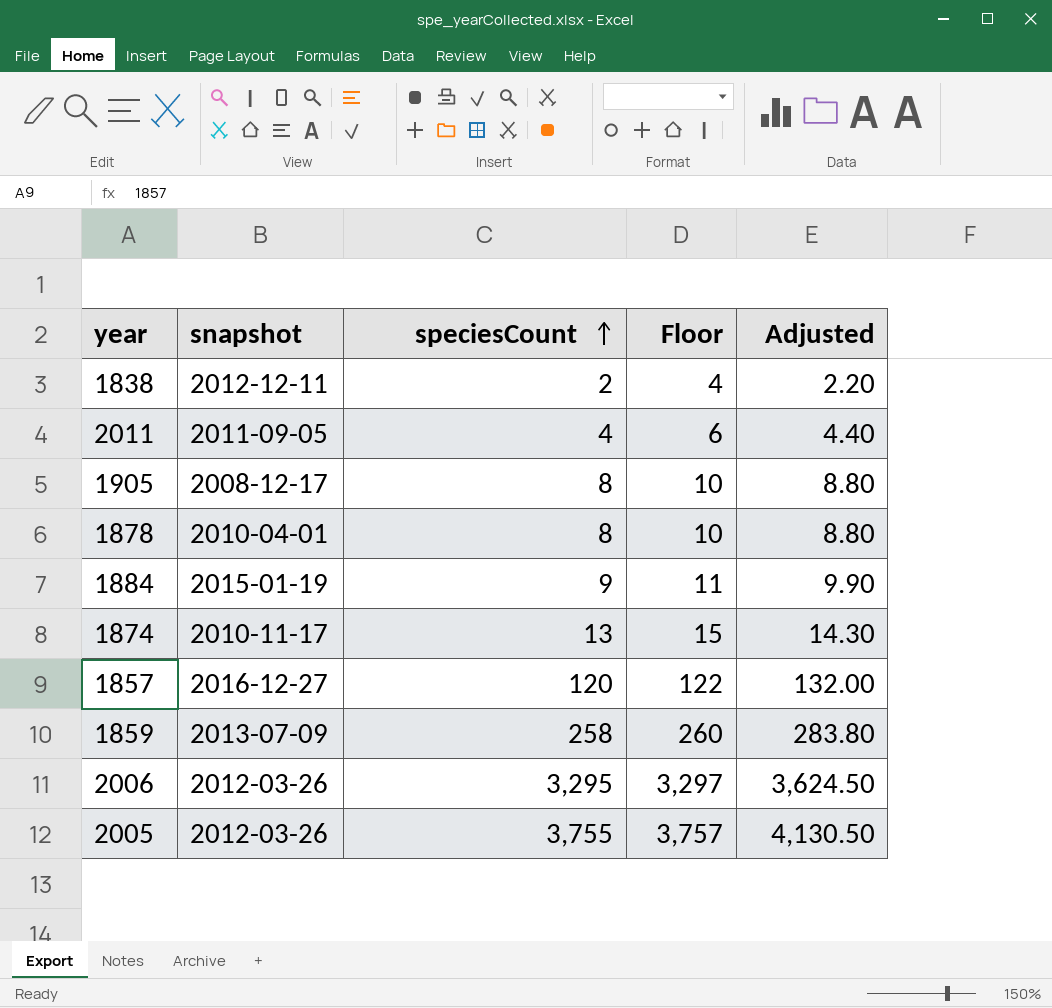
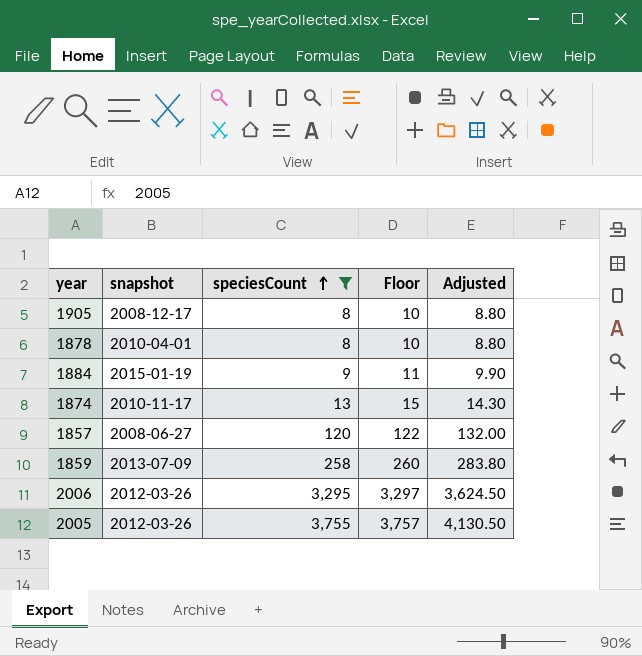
filter: none -> speciesCount >= 8
1857 | snapshot: 2016-12-27 -> 2008-06-27

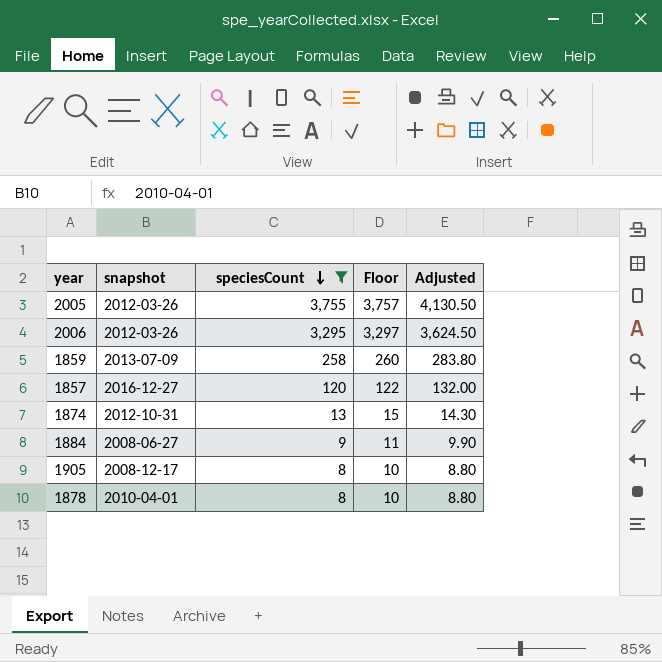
row order: speciesCount ascending -> speciesCount descending
1857 | snapshot: 2008-06-27 -> 2016-12-27
1874 | snapshot: 2010-11-17 -> 2012-10-31
1884 | snapshot: 2015-01-19 -> 2008-06-27

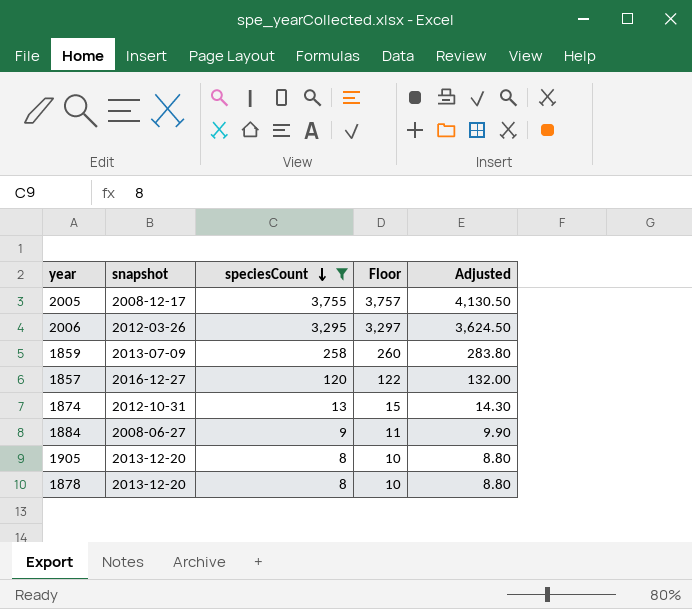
2005 | snapshot: 2012-03-26 -> 2008-12-17
1905 | snapshot: 2008-12-17 -> 2013-12-20
1878 | snapshot: 2010-04-01 -> 2013-12-20

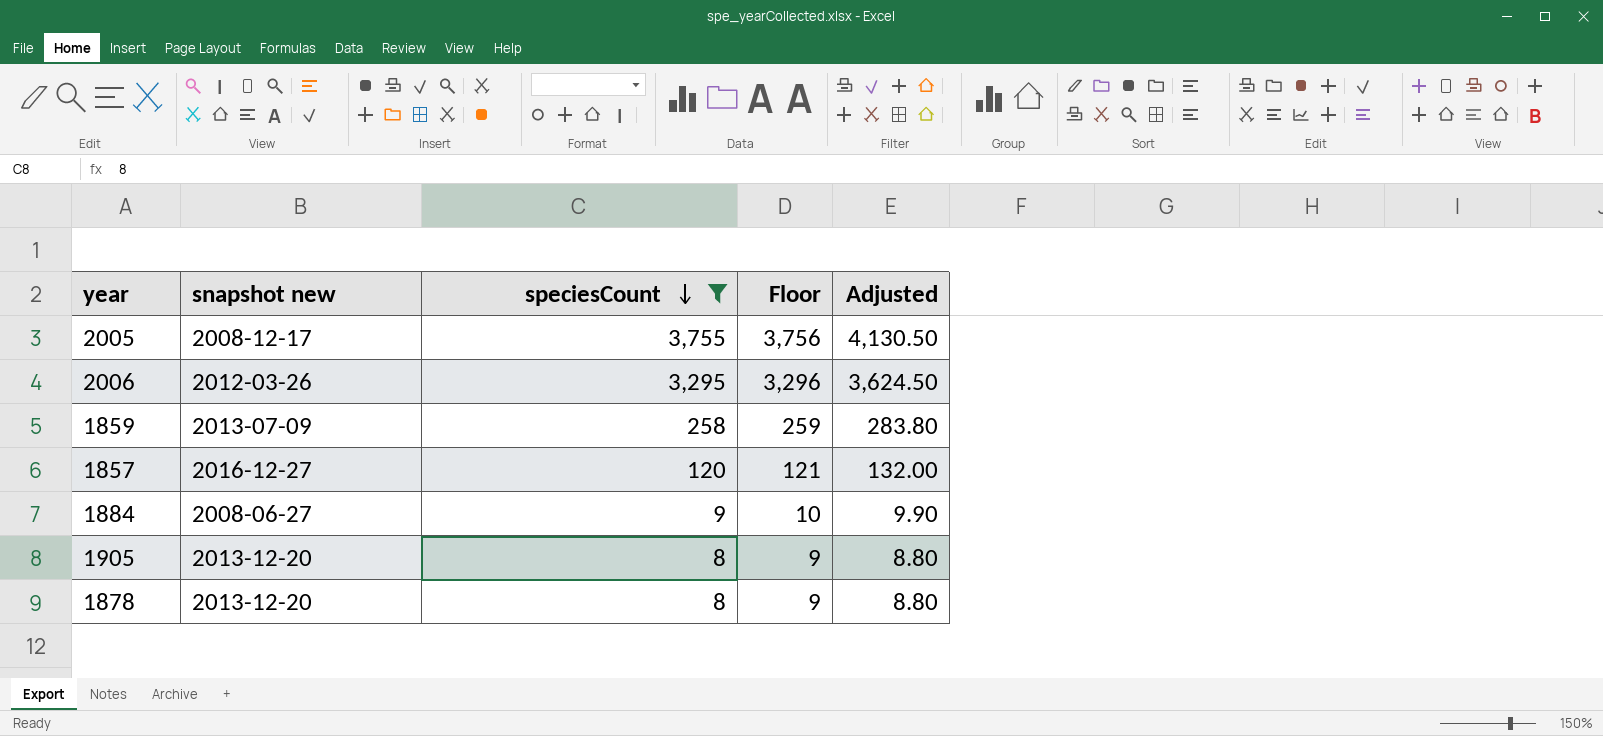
column name: snapshot -> snapshot new
column Floor | formula: [speciesCount] + 2 -> [speciesCount] + 1
row 1874: 2012-10-31 | 13 | 15 | 14.30 -> none

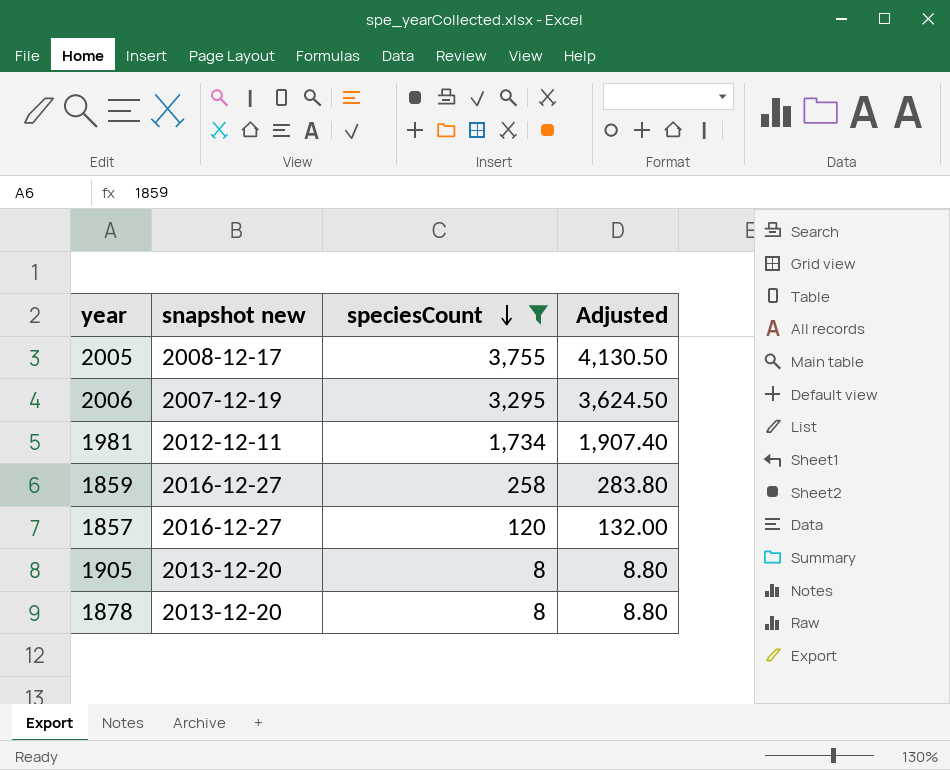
column Floor | formula: [speciesCount] + 1 -> none
row 1884: 2008-06-27 | 9 | 10 | 9.90 -> none
2006 | snapshot new: 2012-03-26 -> 2007-12-19
row 1981: none -> 2012-12-11 | 1,734 | 1,907.40
1859 | snapshot new: 2013-07-09 -> 2016-12-27

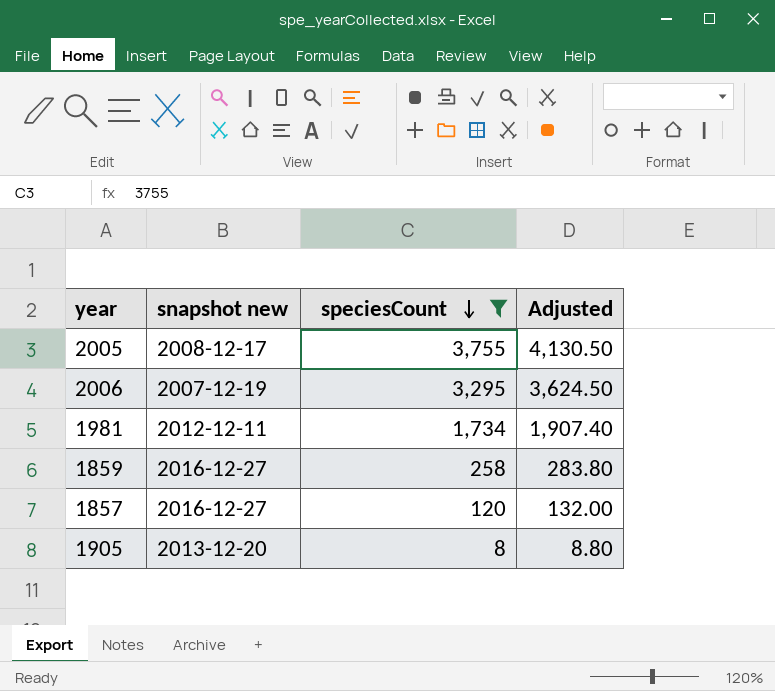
row 1878: 2013-12-20 | 8 | 8.80 -> none

